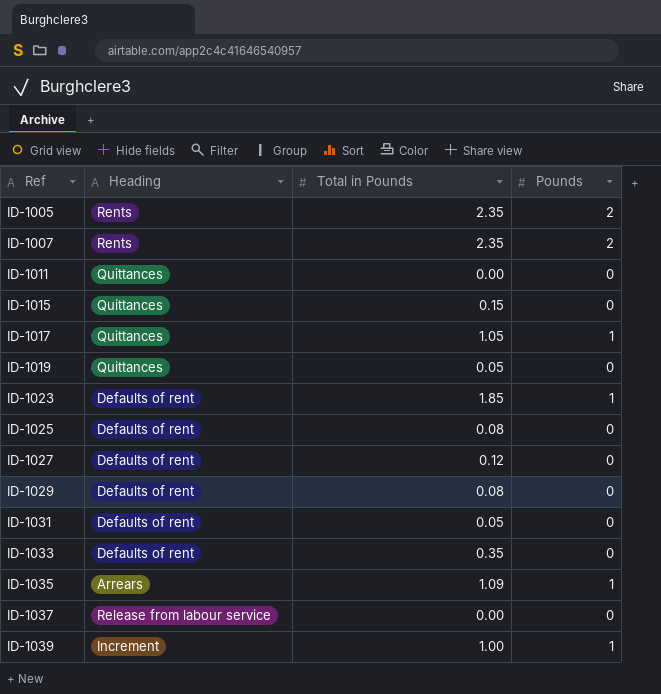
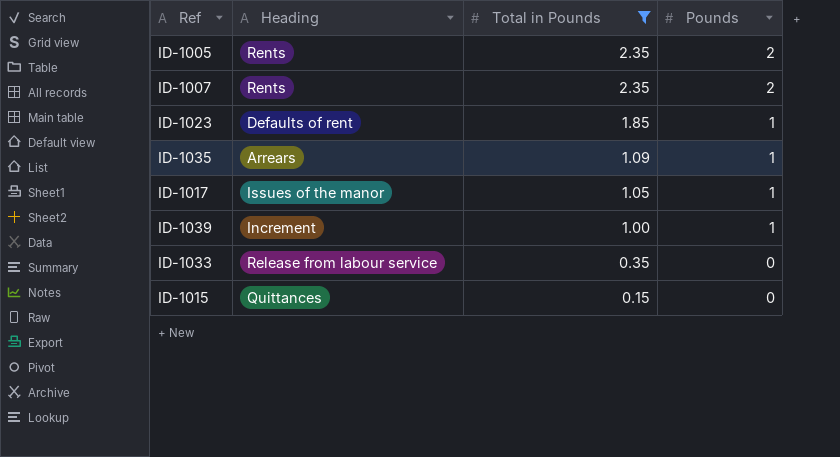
filter: none -> Total in Pounds >= 0.15
row order: Ref ascending -> Total in Pounds descending
ID-1017 | Heading: Quittances -> Issues of the manor
ID-1033 | Heading: Defaults of rent -> Release from labour service

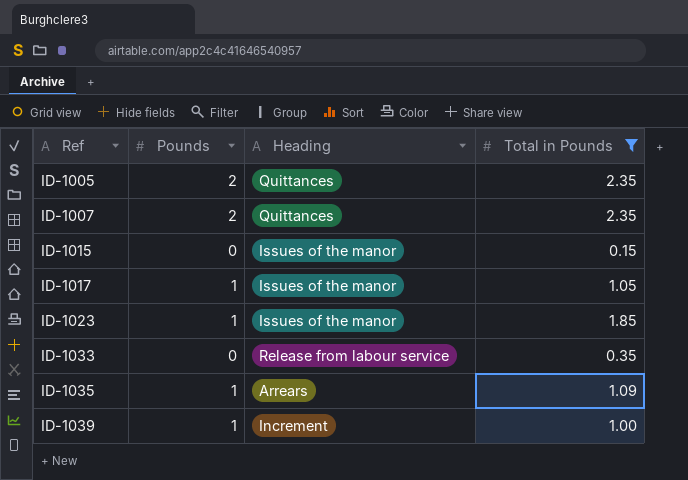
row order: Total in Pounds descending -> Ref ascending
column Pounds | position: 4 -> 2
ID-1005 | Heading: Rents -> Quittances
ID-1007 | Heading: Rents -> Quittances
ID-1015 | Heading: Quittances -> Issues of the manor
ID-1023 | Heading: Defaults of rent -> Issues of the manor

